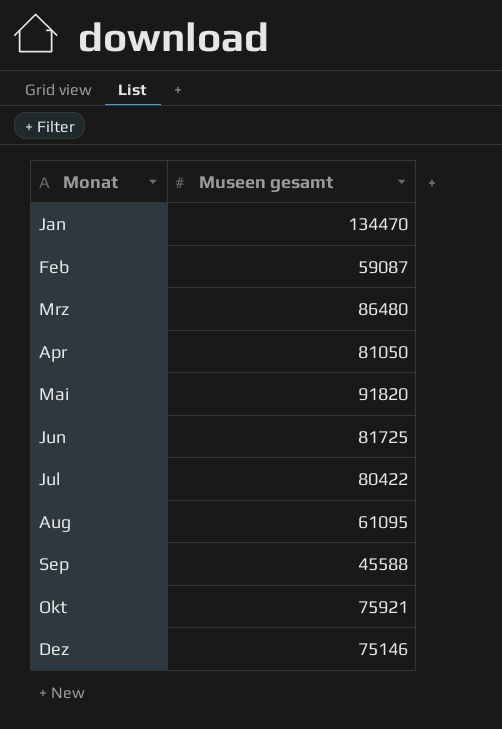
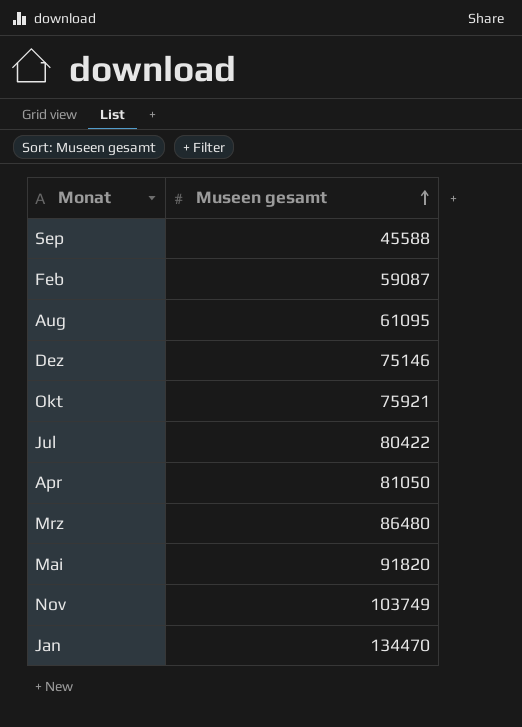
row order: none -> Museen gesamt ascending
row Jun: 81725 -> none
row Nov: none -> 103749

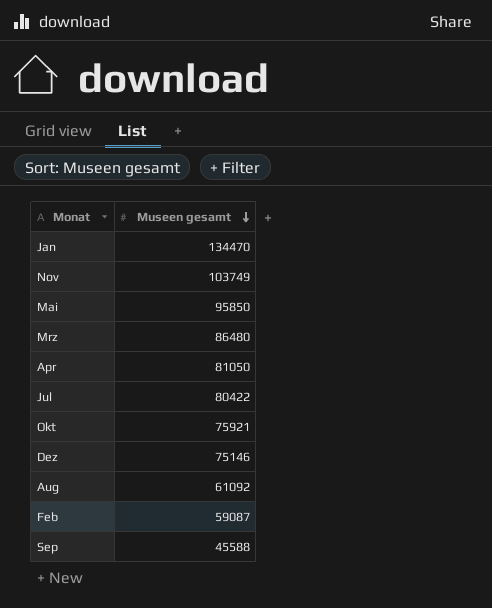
row order: Museen gesamt ascending -> Museen gesamt descending
Mai | Museen gesamt: 91820 -> 95850
Aug | Museen gesamt: 61095 -> 61092

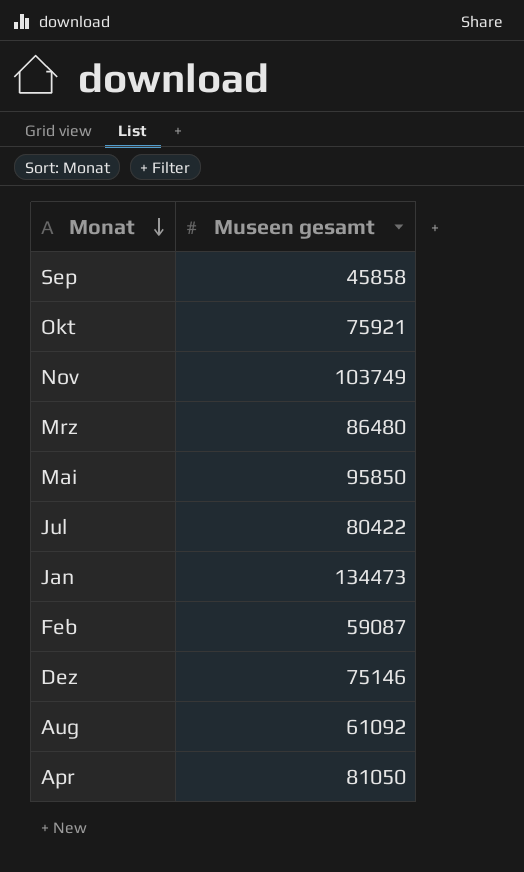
row order: Museen gesamt descending -> Monat descending
Sep | Museen gesamt: 45588 -> 45858
Jan | Museen gesamt: 134470 -> 134473

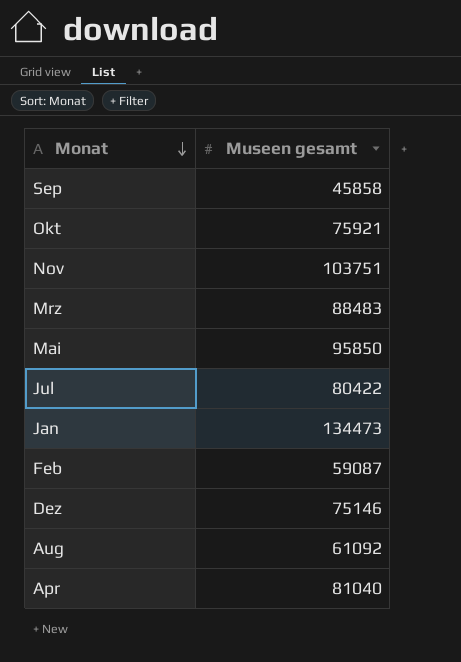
Nov | Museen gesamt: 103749 -> 103751
Mrz | Museen gesamt: 86480 -> 88483
Apr | Museen gesamt: 81050 -> 81040

